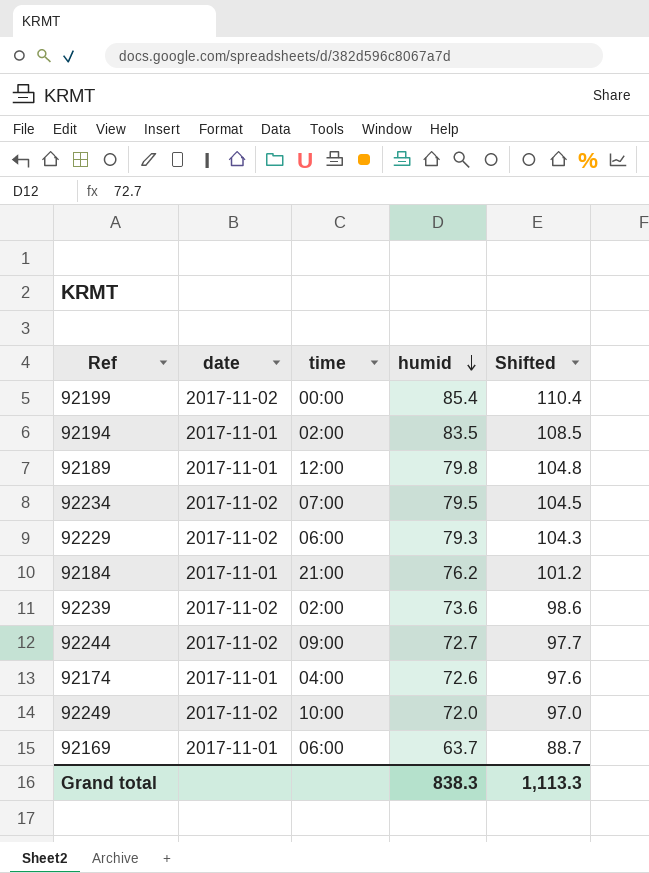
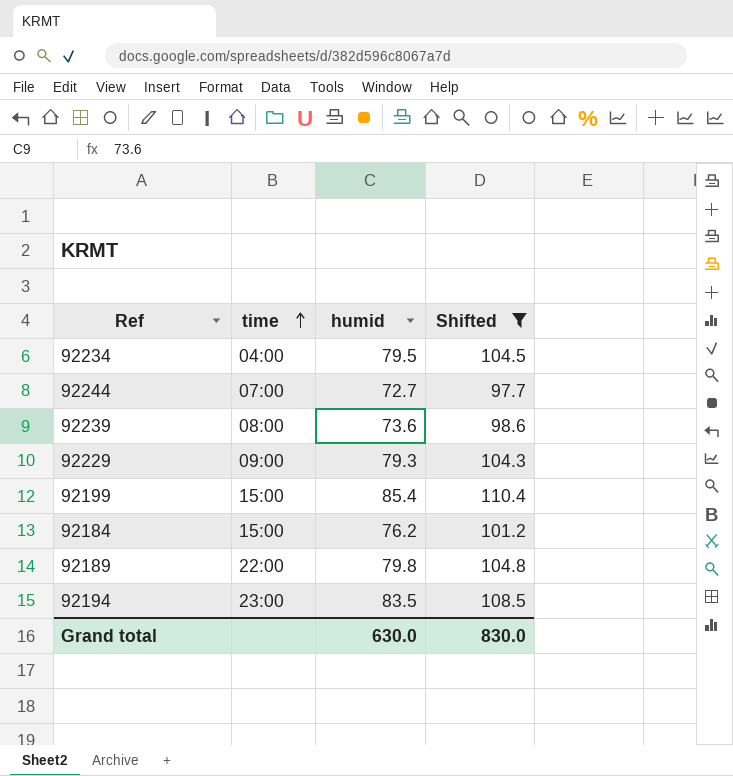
filter: none -> Shifted >= 97.7
row order: humid descending -> time ascending
column date | position: 2 -> none
92234 | time: 07:00 -> 04:00
92244 | time: 09:00 -> 07:00
92239 | time: 02:00 -> 08:00
92229 | time: 06:00 -> 09:00
92199 | time: 00:00 -> 15:00
92184 | time: 21:00 -> 15:00
92189 | time: 12:00 -> 22:00
92194 | time: 02:00 -> 23:00
Grand total | humid: 838.3 -> 630.0
Grand total | Shifted: 1,113.3 -> 830.0

